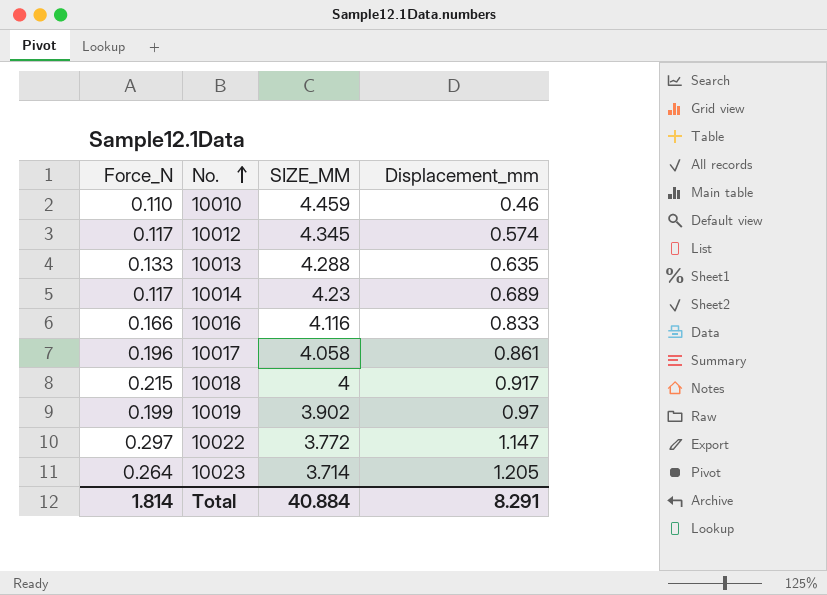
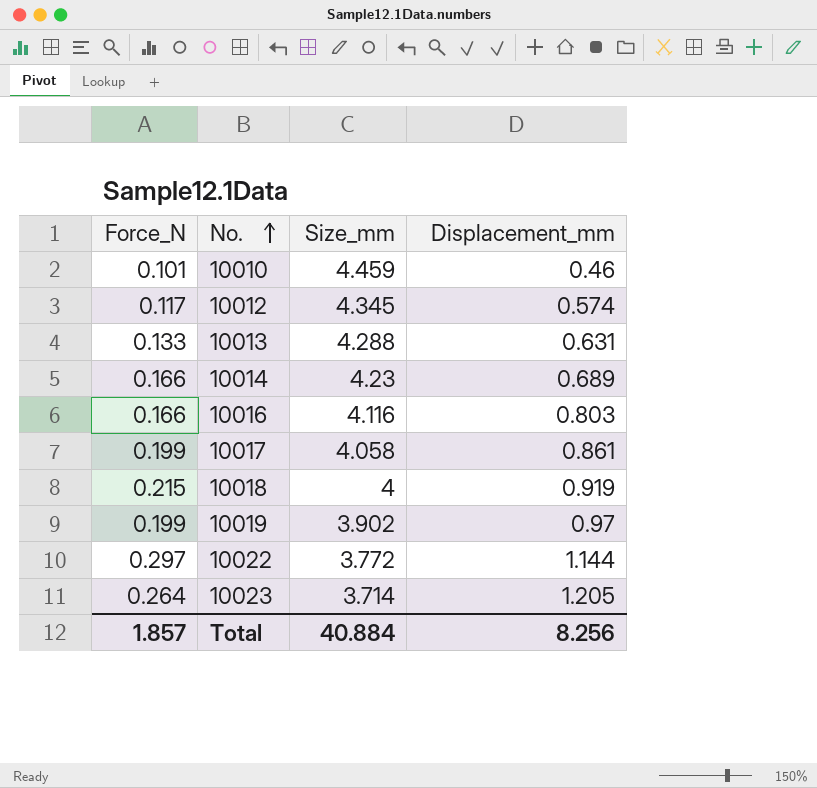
column name: SIZE_MM -> Size_mm
10010 | Force_N: 0.110 -> 0.101
10013 | Displacement_mm: 0.635 -> 0.631
10014 | Force_N: 0.117 -> 0.166
10016 | Displacement_mm: 0.833 -> 0.803
10017 | Force_N: 0.196 -> 0.199
10018 | Displacement_mm: 0.917 -> 0.919
10022 | Displacement_mm: 1.147 -> 1.144
Total | Force_N: 1.814 -> 1.857
Total | Displacement_mm: 8.291 -> 8.256

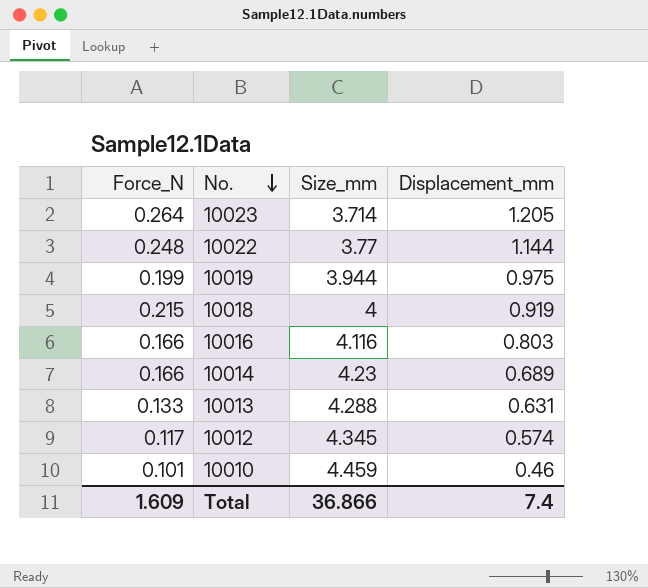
row order: No. ascending -> No. descending
row 10017: 0.199 | 4.058 | 0.861 -> none
10022 | Force_N: 0.297 -> 0.248
10022 | Size_mm: 3.772 -> 3.77
10019 | Size_mm: 3.902 -> 3.944
10019 | Displacement_mm: 0.97 -> 0.975
Total | Force_N: 1.857 -> 1.609
Total | Size_mm: 40.884 -> 36.866
Total | Displacement_mm: 8.256 -> 7.4

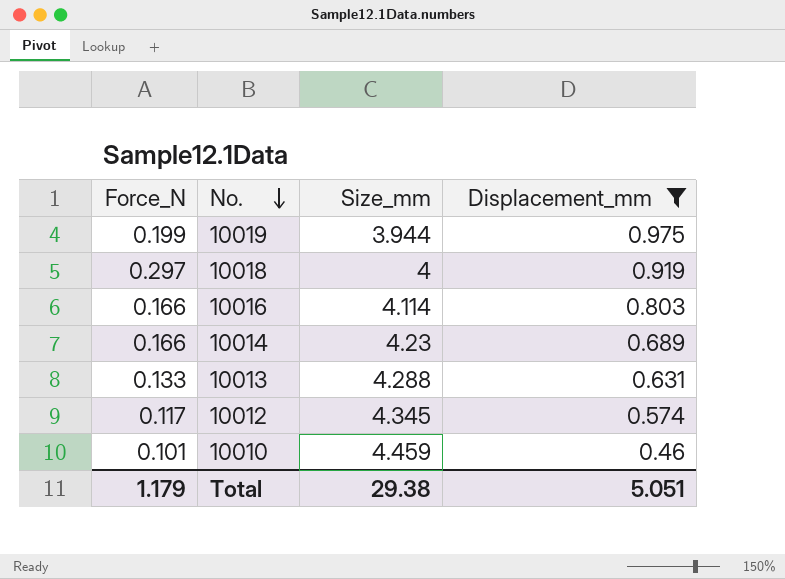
filter: none -> Displacement_mm <= 0.975
10018 | Force_N: 0.215 -> 0.297
10016 | Size_mm: 4.116 -> 4.114
Total | Force_N: 1.609 -> 1.179
Total | Size_mm: 36.866 -> 29.38
Total | Displacement_mm: 7.4 -> 5.051

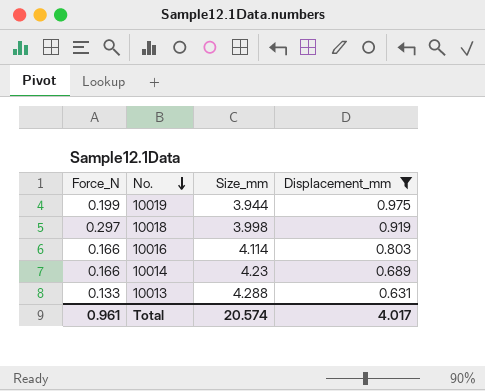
row 10012: 0.117 | 4.345 | 0.574 -> none
row 10010: 0.101 | 4.459 | 0.46 -> none
10018 | Size_mm: 4 -> 3.998
Total | Force_N: 1.179 -> 0.961
Total | Size_mm: 29.38 -> 20.574
Total | Displacement_mm: 5.051 -> 4.017

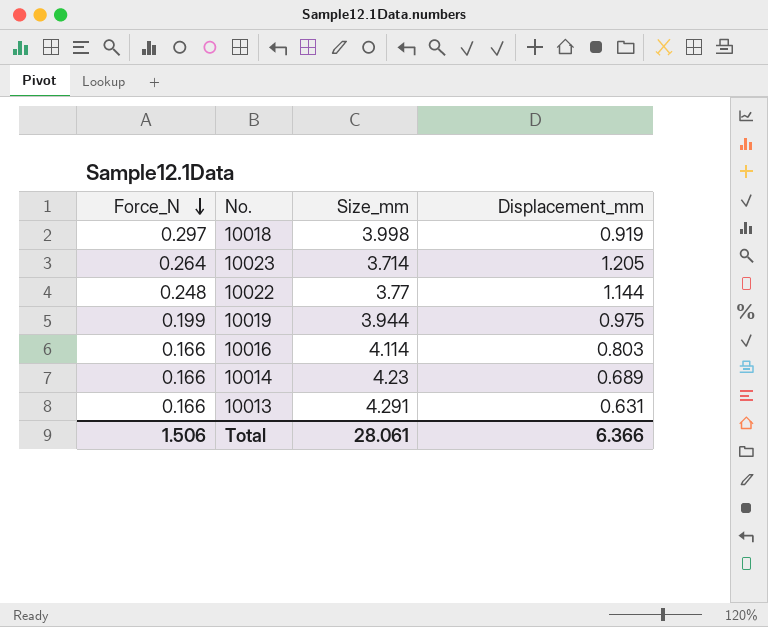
filter: Displacement_mm <= 0.975 -> none
row order: No. descending -> Force_N descending
10013 | Force_N: 0.133 -> 0.166
10013 | Size_mm: 4.288 -> 4.291
Total | Force_N: 0.961 -> 1.506
Total | Size_mm: 20.574 -> 28.061
Total | Displacement_mm: 4.017 -> 6.366

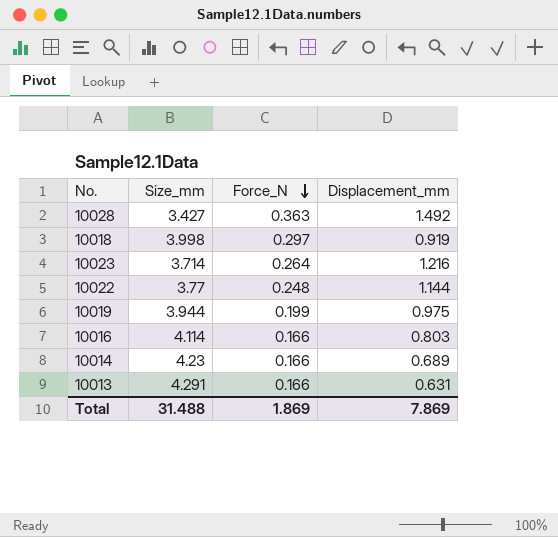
column Force_N | position: 1 -> 3
row 10028: none -> 3.427 | 0.363 | 1.492
10023 | Displacement_mm: 1.205 -> 1.216
Total | Size_mm: 28.061 -> 31.488
Total | Force_N: 1.506 -> 1.869
Total | Displacement_mm: 6.366 -> 7.869

